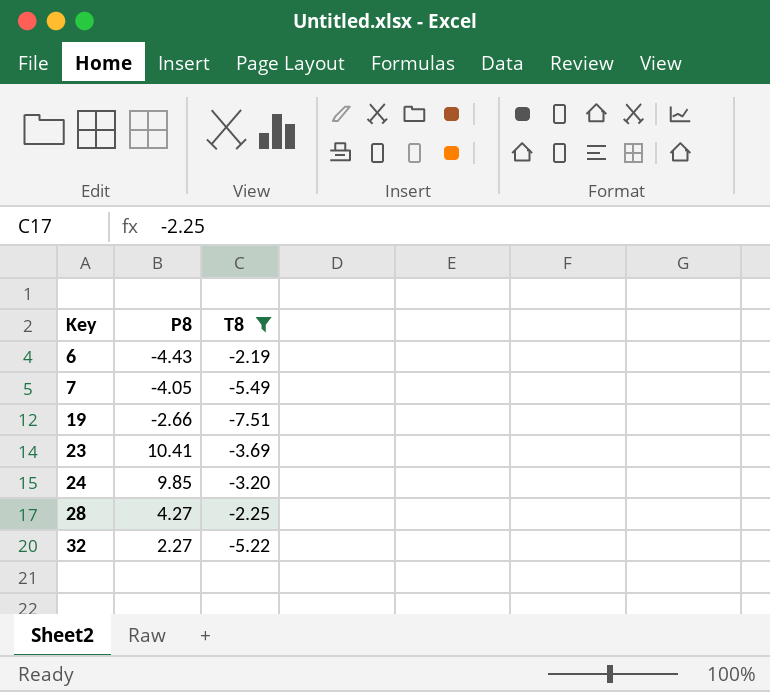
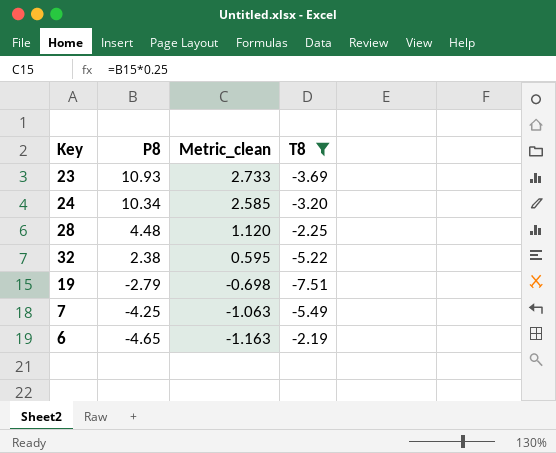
row order: Key ascending -> P8 descending
column Metric_clean | formula: none -> [P8] * 0.25
23 | P8: 10.41 -> 10.93
24 | P8: 9.85 -> 10.34
28 | P8: 4.27 -> 4.48
32 | P8: 2.27 -> 2.38
19 | P8: -2.66 -> -2.79
7 | P8: -4.05 -> -4.25
6 | P8: -4.43 -> -4.65

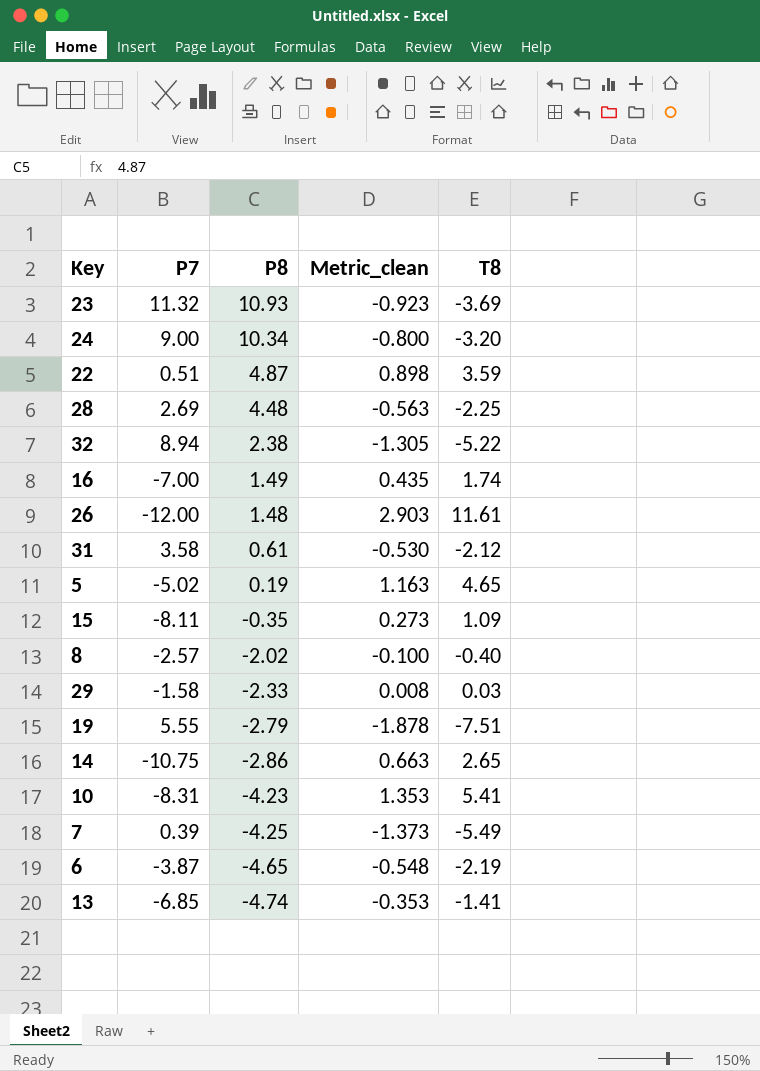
filter: T8 <= -2.19 -> none
column P7 | position: none -> 2
column Metric_clean | formula: [P8] * 0.25 -> [T8] * 0.25

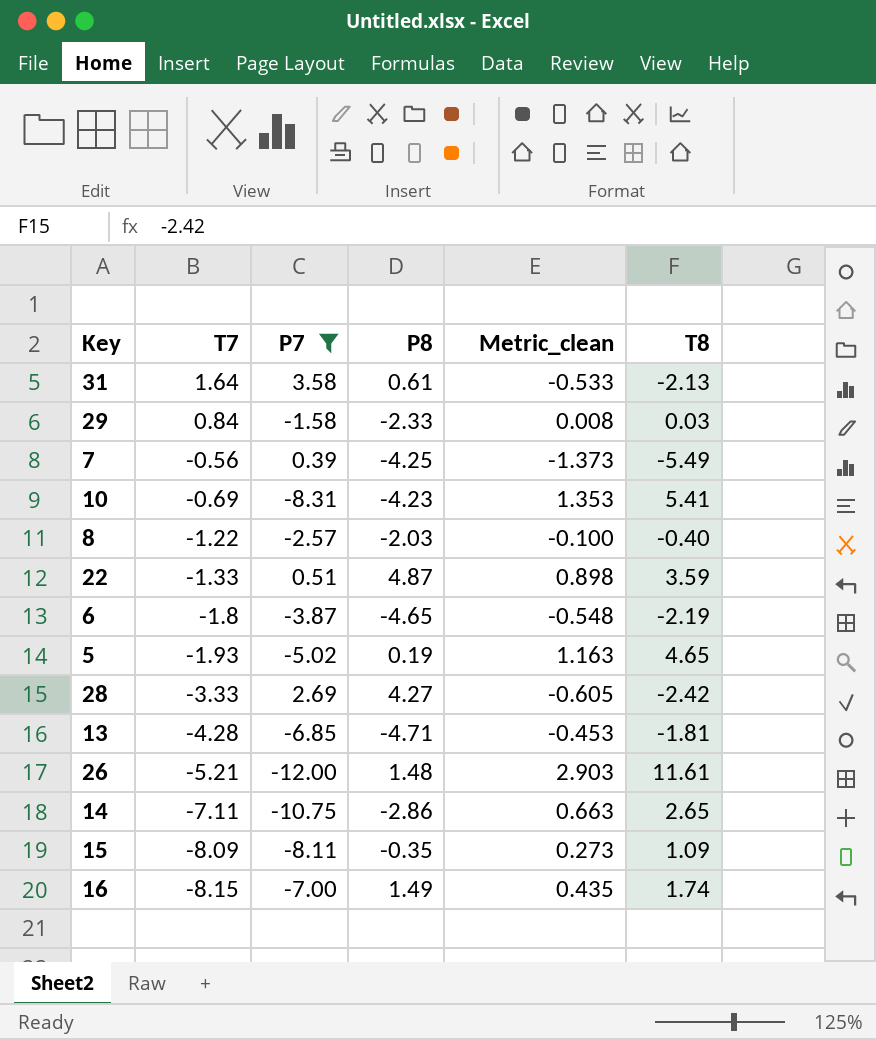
filter: none -> P7 <= 3.58
row order: P8 descending -> T7 descending
column T7 | position: none -> 2
31 | Metric_clean: -0.530 -> -0.533
31 | T8: -2.12 -> -2.13
8 | P8: -2.02 -> -2.03
28 | P8: 4.48 -> 4.27
28 | Metric_clean: -0.563 -> -0.605
28 | T8: -2.25 -> -2.42
13 | P8: -4.74 -> -4.71
13 | Metric_clean: -0.353 -> -0.453
13 | T8: -1.41 -> -1.81

